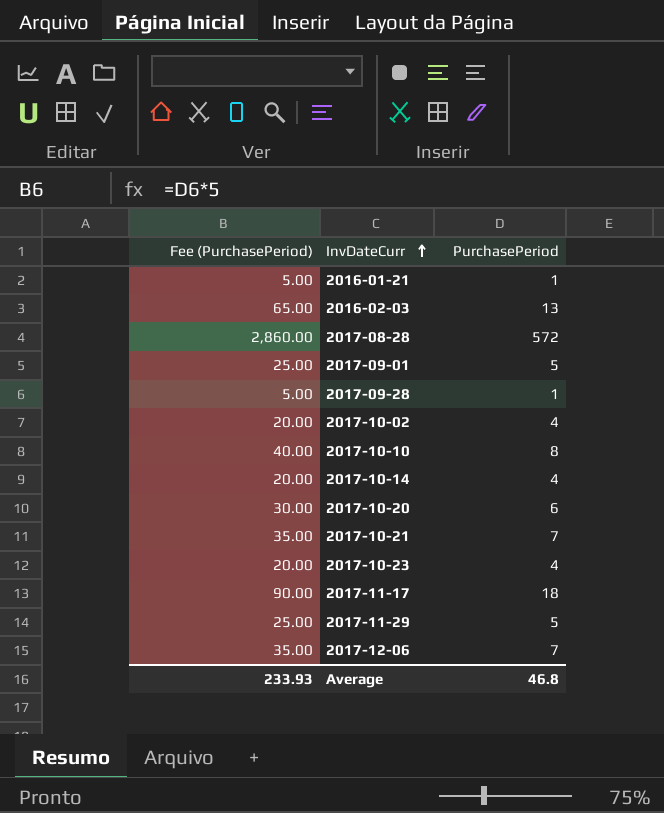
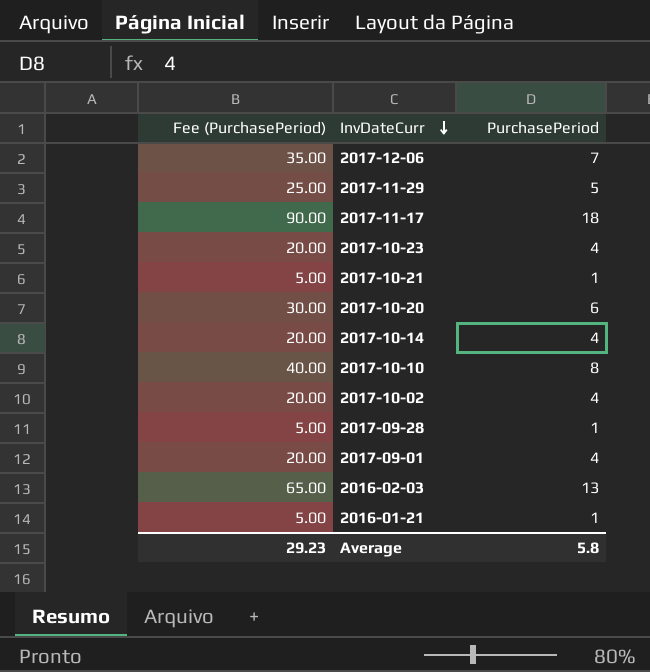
row order: InvDateCurr ascending -> InvDateCurr descending
row 2017-08-28: 2,860.00 | 572 -> none
2017-10-21 | Fee (PurchasePeriod): 35.00 -> 5.00
2017-10-21 | PurchasePeriod: 7 -> 1
2017-09-01 | Fee (PurchasePeriod): 25.00 -> 20.00
2017-09-01 | PurchasePeriod: 5 -> 4
Average | Fee (PurchasePeriod): 233.93 -> 29.23
Average | PurchasePeriod: 46.8 -> 5.8

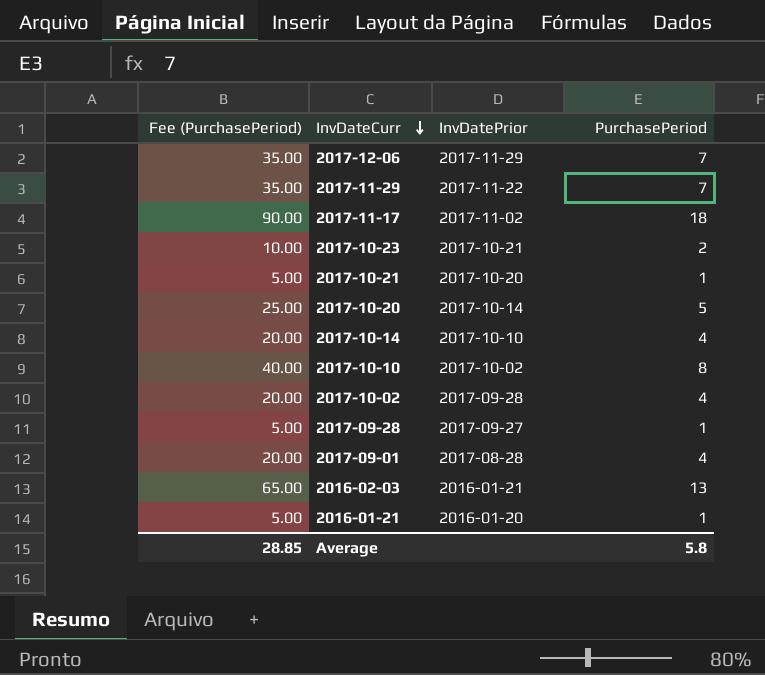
column InvDatePrior | position: none -> 3
2017-11-29 | Fee (PurchasePeriod): 25.00 -> 35.00
2017-11-29 | PurchasePeriod: 5 -> 7
2017-10-23 | Fee (PurchasePeriod): 20.00 -> 10.00
2017-10-23 | PurchasePeriod: 4 -> 2
2017-10-20 | Fee (PurchasePeriod): 30.00 -> 25.00
2017-10-20 | PurchasePeriod: 6 -> 5
Average | Fee (PurchasePeriod): 29.23 -> 28.85

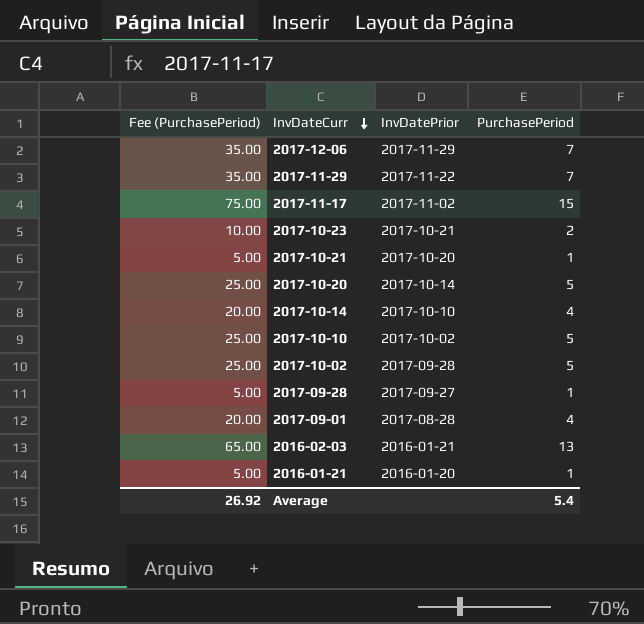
2017-11-17 | Fee (PurchasePeriod): 90.00 -> 75.00
2017-11-17 | PurchasePeriod: 18 -> 15
2017-10-10 | Fee (PurchasePeriod): 40.00 -> 25.00
2017-10-10 | PurchasePeriod: 8 -> 5
2017-10-02 | Fee (PurchasePeriod): 20.00 -> 25.00
2017-10-02 | PurchasePeriod: 4 -> 5
Average | Fee (PurchasePeriod): 28.85 -> 26.92
Average | PurchasePeriod: 5.8 -> 5.4

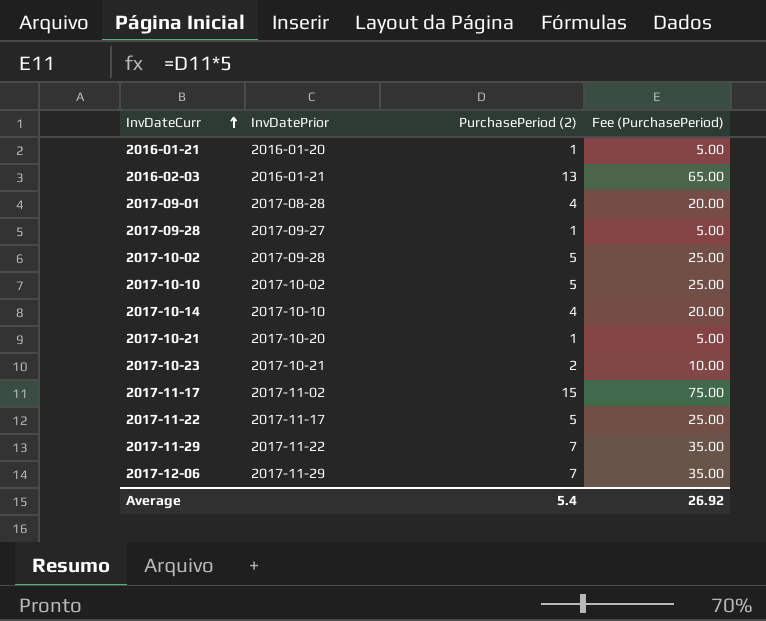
row order: InvDateCurr descending -> InvDateCurr ascending
column name: PurchasePeriod -> PurchasePeriod (2)
column Fee (PurchasePeriod) | position: 1 -> 4
row 2017-10-20: 25.00 | 2017-10-14 | 5 -> none
row 2017-11-22: none -> 2017-11-17 | 5 | 25.00

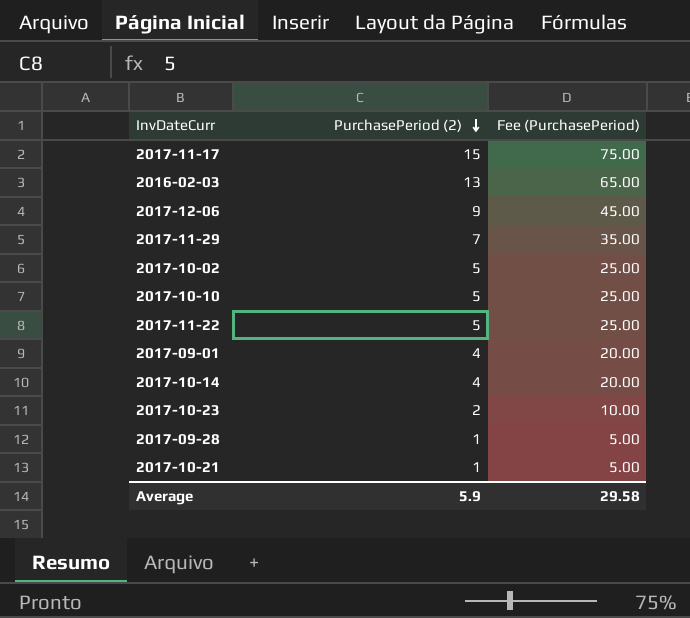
row order: InvDateCurr ascending -> PurchasePeriod (2) descending
column InvDatePrior | position: 2 -> none
row 2016-01-21: 2016-01-20 | 1 | 5.00 -> none
2017-12-06 | PurchasePeriod (2): 7 -> 9
2017-12-06 | Fee (PurchasePeriod): 35.00 -> 45.00
Average | PurchasePeriod (2): 5.4 -> 5.9
Average | Fee (PurchasePeriod): 26.92 -> 29.58

